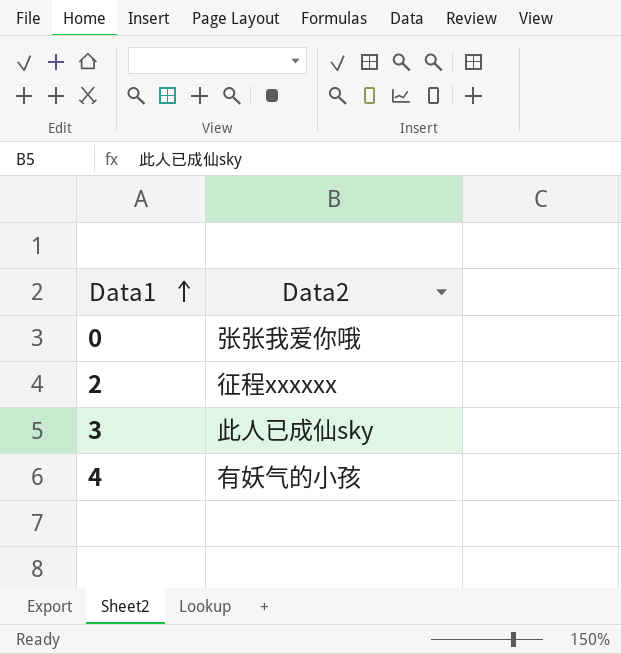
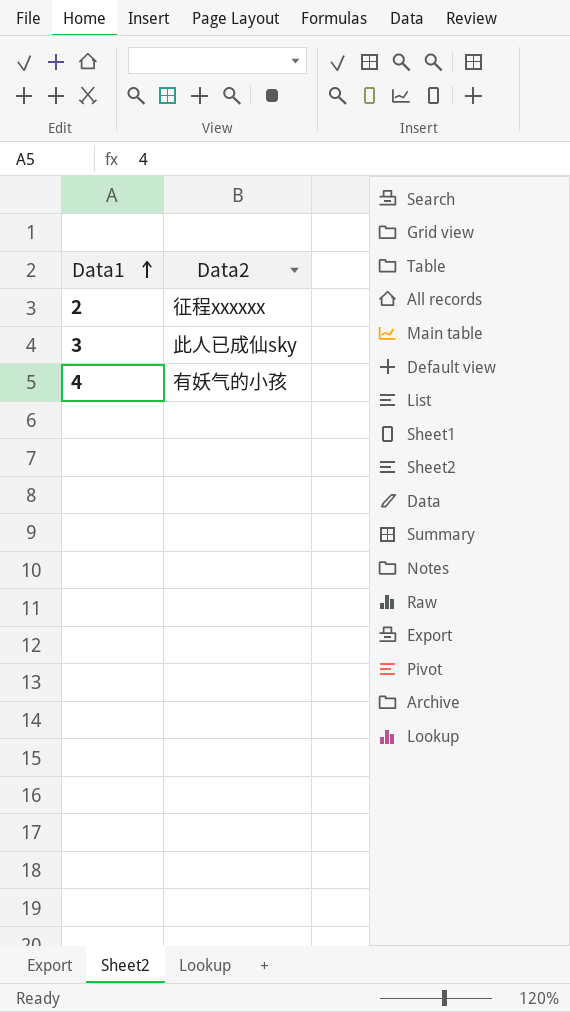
row 0: 张张我爱你哦 -> none

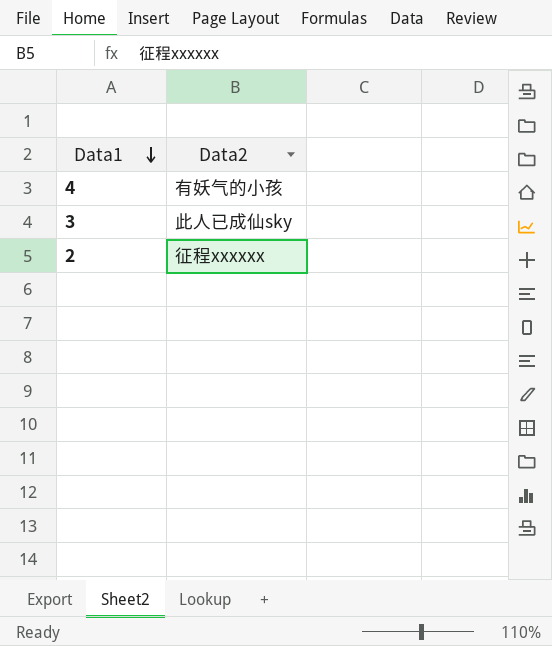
row order: Data1 ascending -> Data1 descending

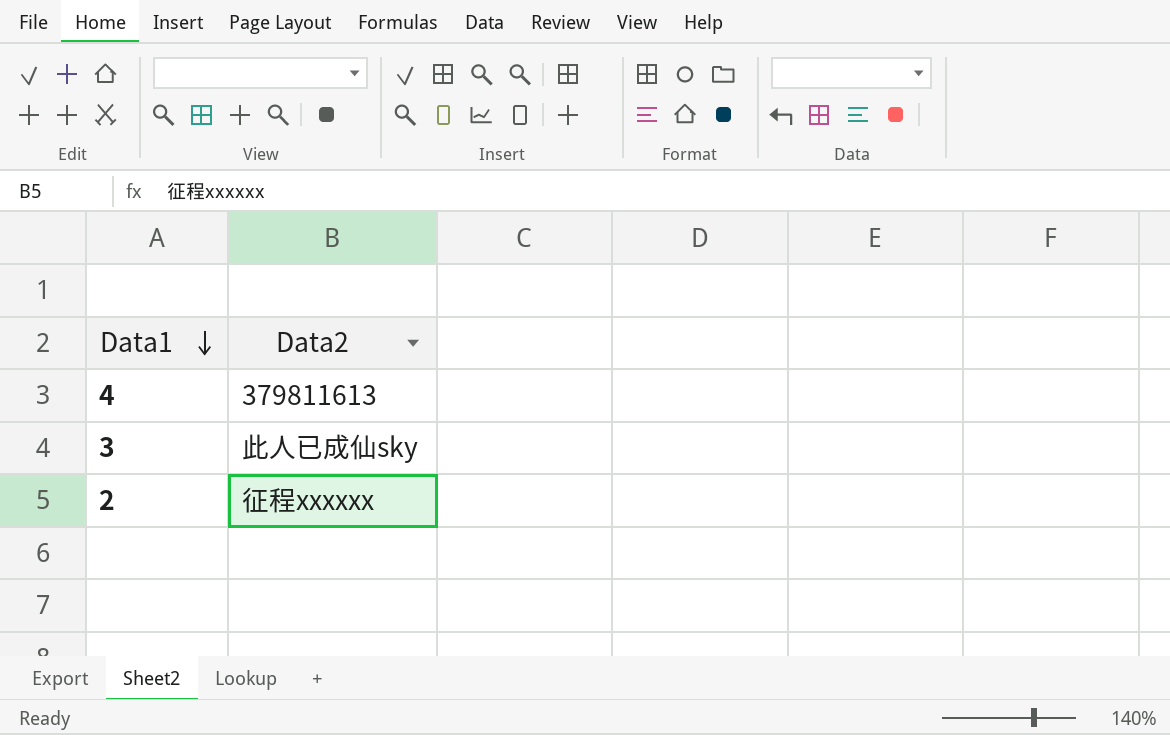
4 | Data2: 有妖气的小孩 -> 379811613

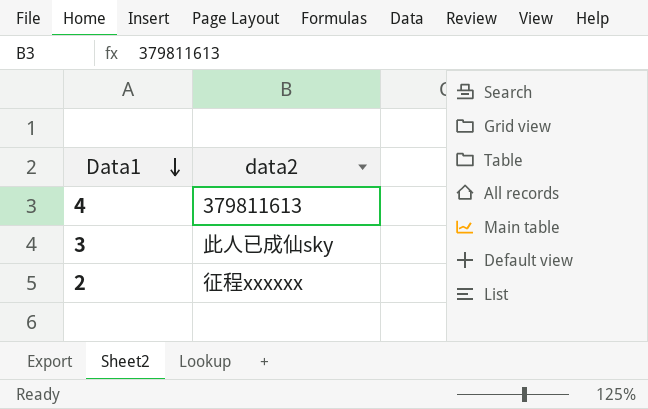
column name: Data2 -> data2

